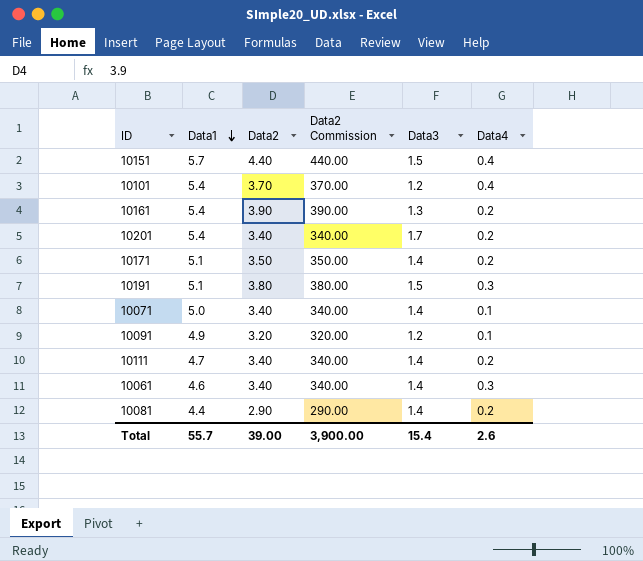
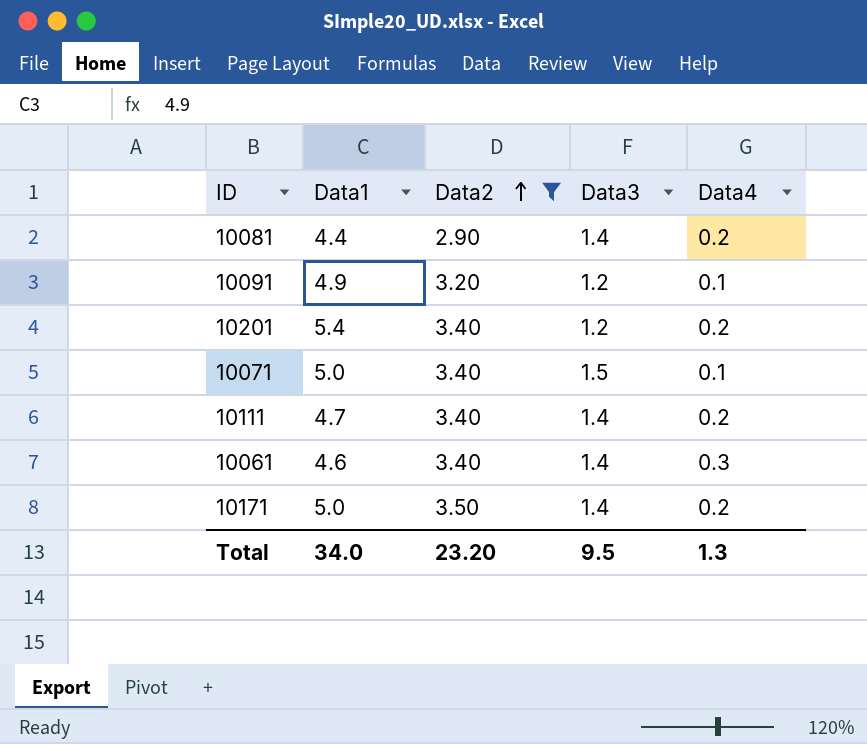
filter: none -> Data2 <= 3.50
row order: Data1 descending -> Data2 ascending
column Data2 Commission | formula: [Data2] * 100 -> none
10201 | Data3: 1.7 -> 1.2
10071 | Data3: 1.4 -> 1.5
10171 | Data1: 5.1 -> 5.0
Total | Data1: 55.7 -> 34.0
Total | Data2: 39.00 -> 23.20
Total | Data3: 15.4 -> 9.5
Total | Data4: 2.6 -> 1.3

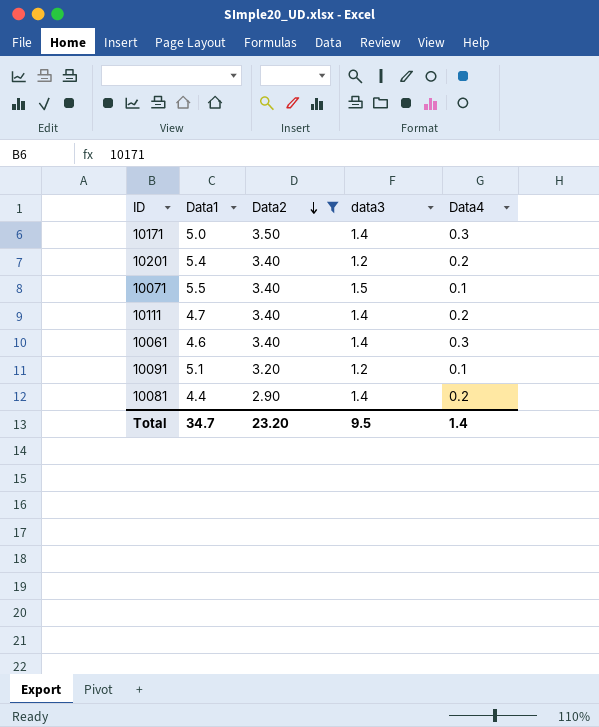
row order: Data2 ascending -> Data2 descending
column name: Data3 -> data3
10171 | Data4: 0.2 -> 0.3
10071 | Data1: 5.0 -> 5.5
10091 | Data1: 4.9 -> 5.1
Total | Data1: 34.0 -> 34.7
Total | Data4: 1.3 -> 1.4

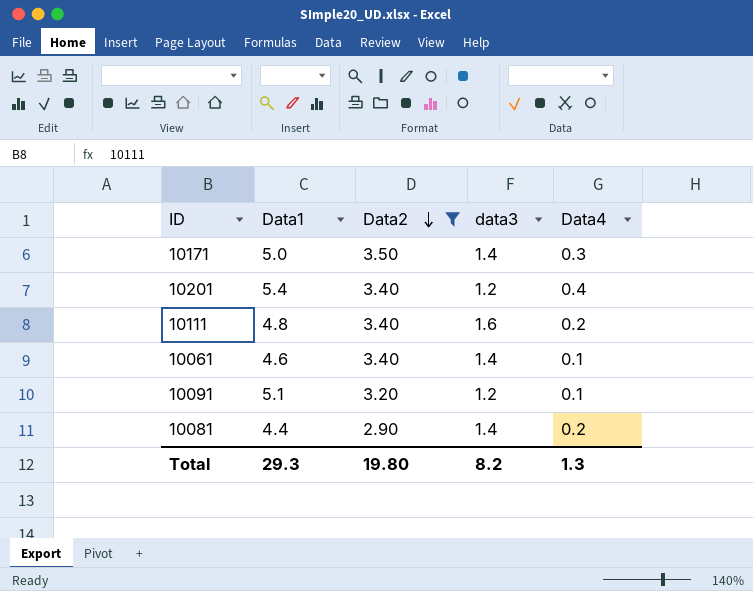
row 10071: 5.5 | 3.40 | 1.5 | 0.1 -> none
10201 | Data4: 0.2 -> 0.4
10111 | Data1: 4.7 -> 4.8
10111 | data3: 1.4 -> 1.6
10061 | Data4: 0.3 -> 0.1
Total | Data1: 34.7 -> 29.3
Total | Data2: 23.20 -> 19.80
Total | data3: 9.5 -> 8.2
Total | Data4: 1.4 -> 1.3

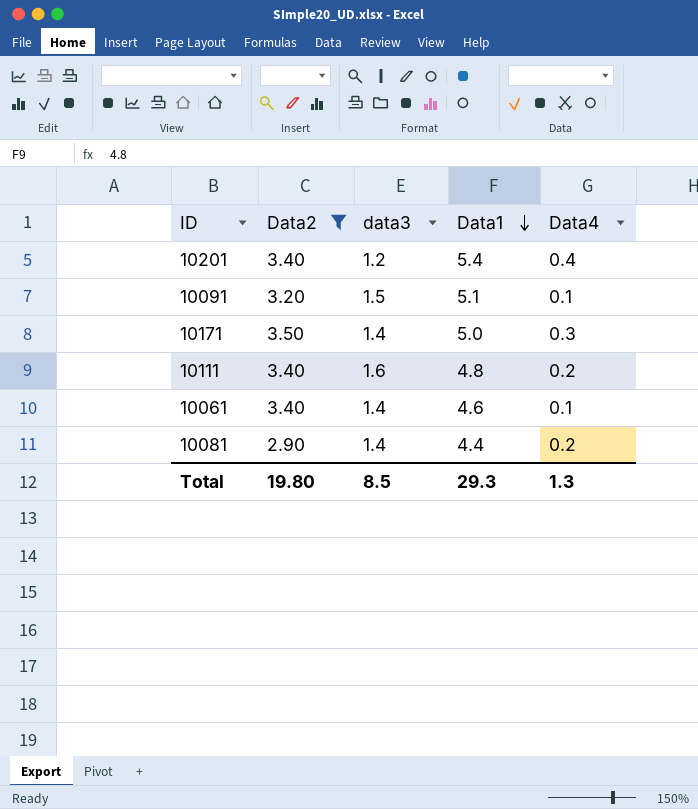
row order: Data2 descending -> Data1 descending
column Data1 | position: 2 -> 4
10091 | data3: 1.2 -> 1.5
Total | data3: 8.2 -> 8.5

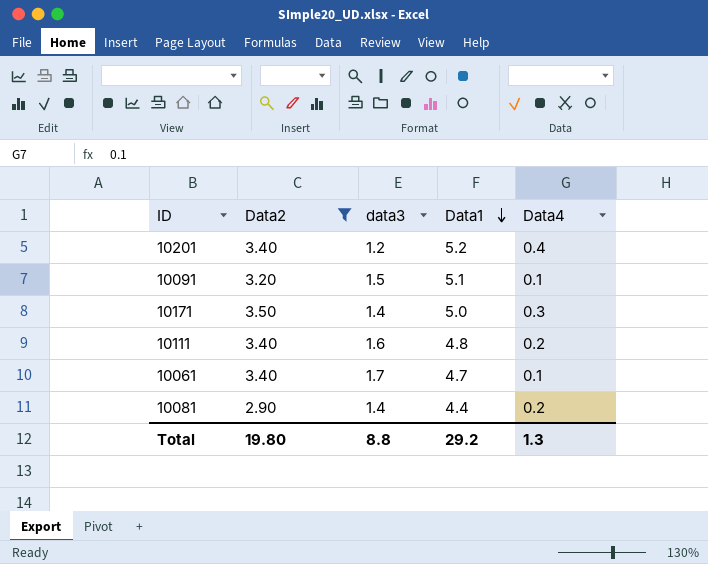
10201 | Data1: 5.4 -> 5.2
10061 | data3: 1.4 -> 1.7
10061 | Data1: 4.6 -> 4.7
Total | data3: 8.5 -> 8.8
Total | Data1: 29.3 -> 29.2

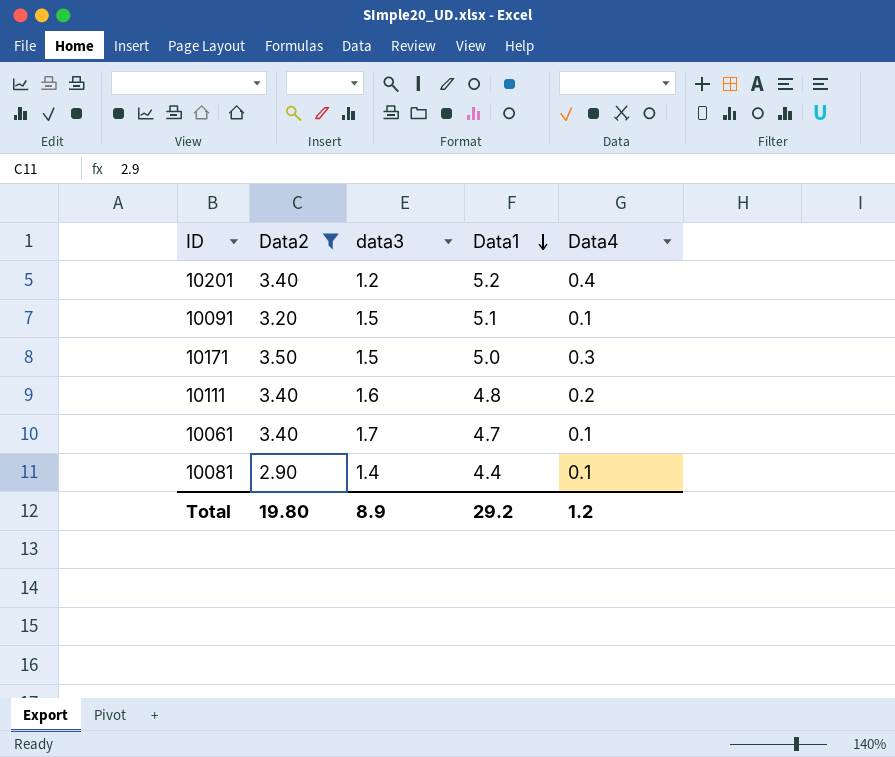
10171 | data3: 1.4 -> 1.5
10081 | Data4: 0.2 -> 0.1
Total | data3: 8.8 -> 8.9
Total | Data4: 1.3 -> 1.2

